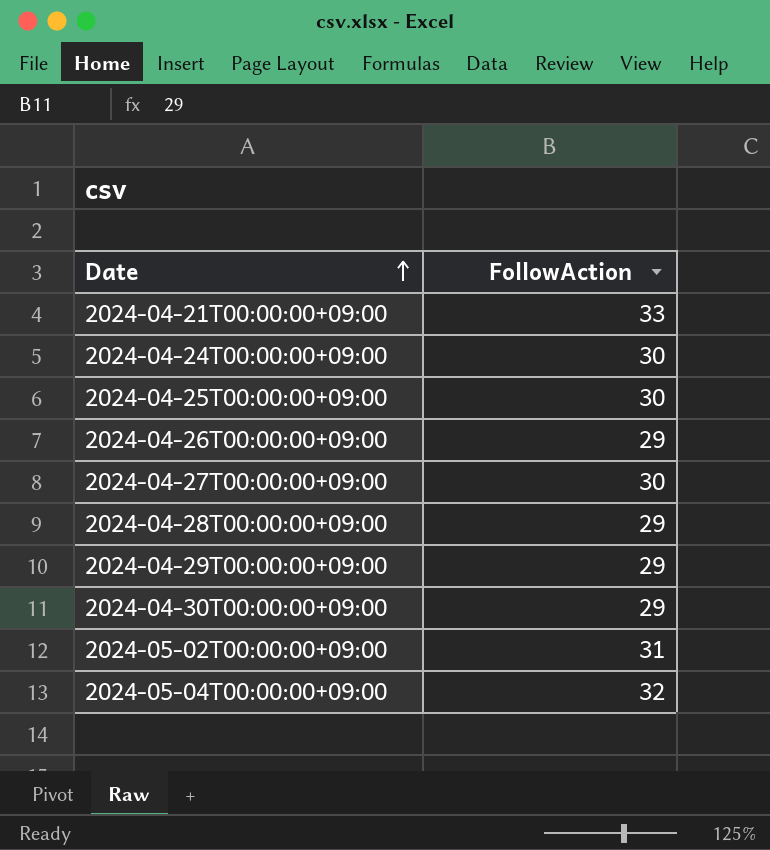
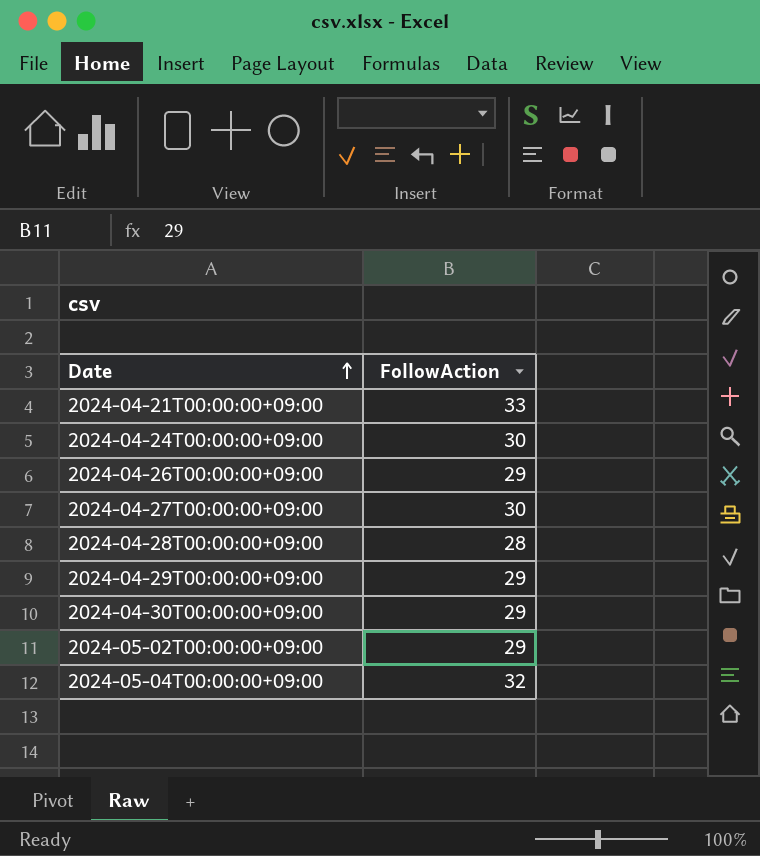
row 2024-04-25T00:00:00+09:00: 30 -> none
2024-04-28T00:00:00+09:00 | FollowAction: 29 -> 28
2024-05-02T00:00:00+09:00 | FollowAction: 31 -> 29

